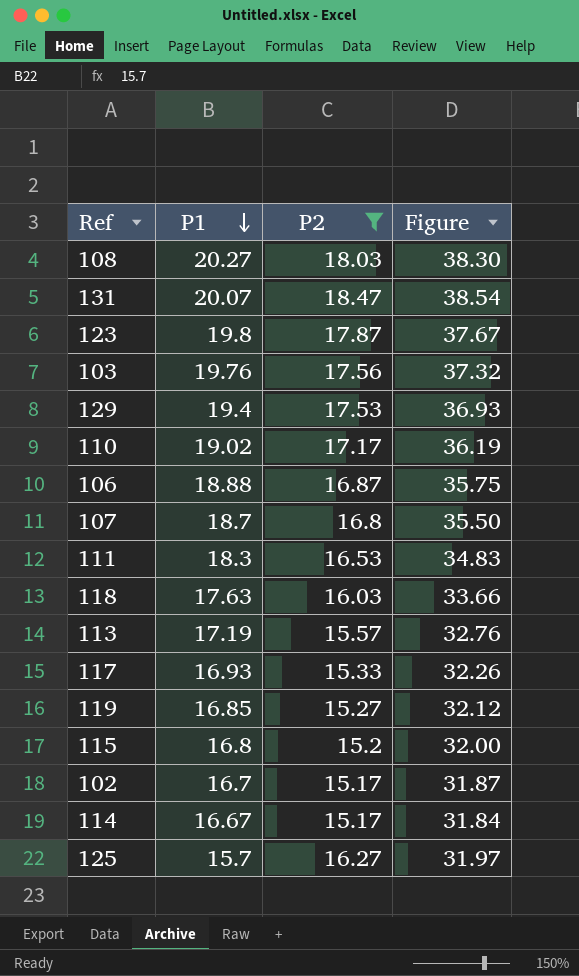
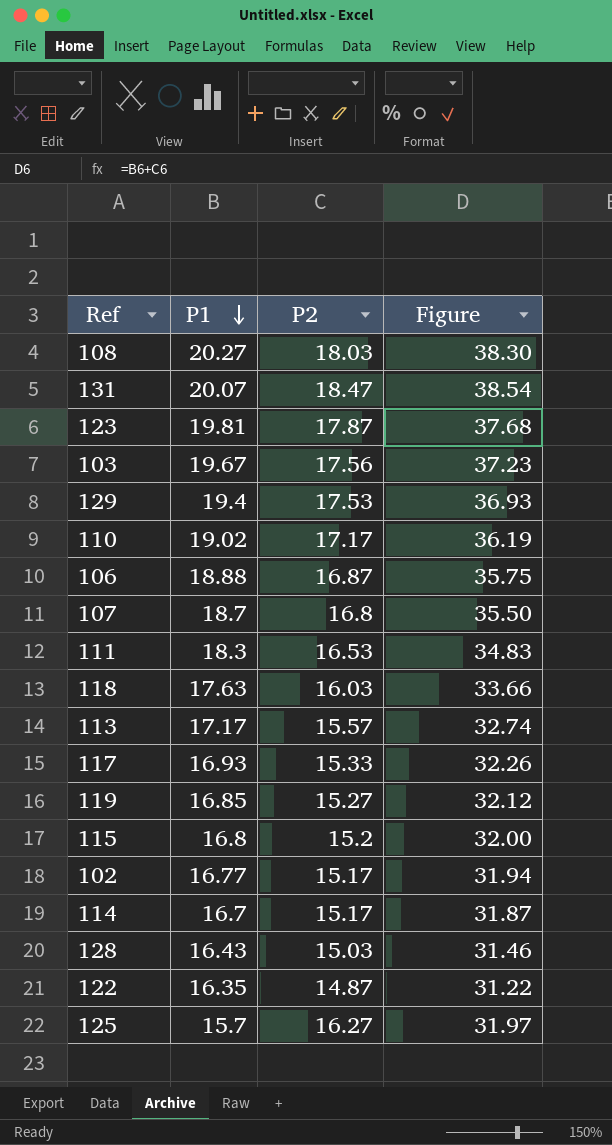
filter: P2 >= 15.17 -> none
123 | P1: 19.8 -> 19.81
123 | Figure: 37.67 -> 37.68
103 | P1: 19.76 -> 19.67
103 | Figure: 37.32 -> 37.23
113 | P1: 17.19 -> 17.17
113 | Figure: 32.76 -> 32.74
102 | P1: 16.7 -> 16.77
102 | Figure: 31.87 -> 31.94
114 | P1: 16.67 -> 16.7
114 | Figure: 31.84 -> 31.87

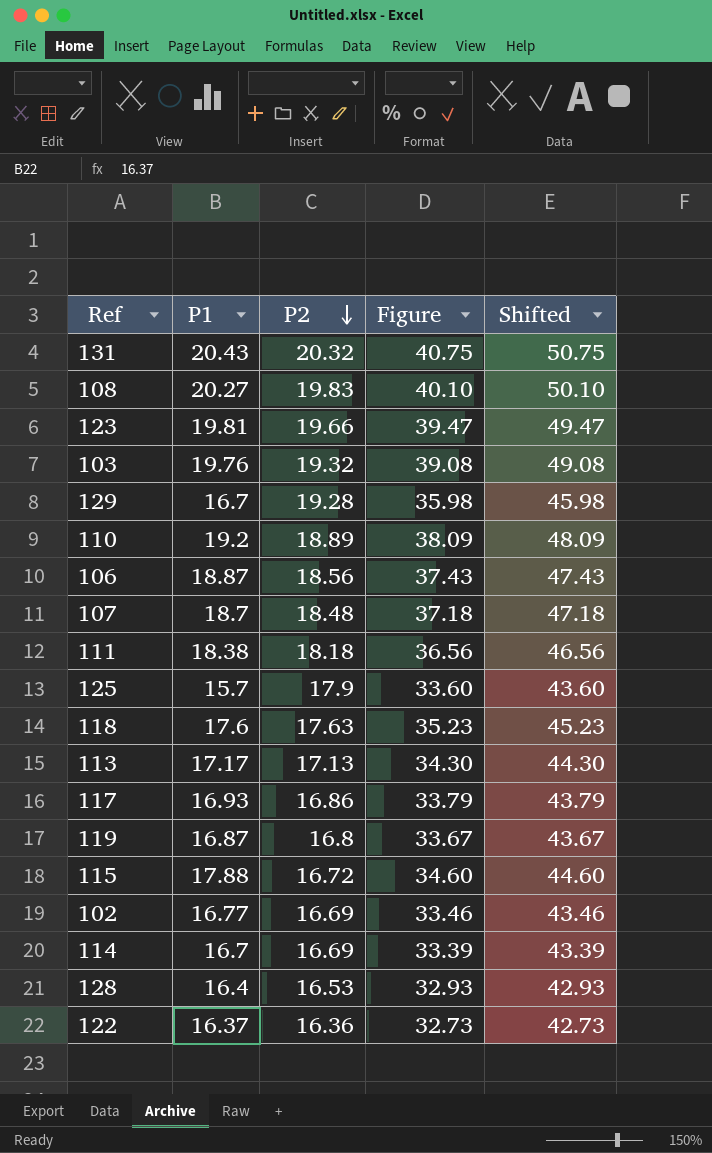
row order: P1 descending -> P2 descending
column Shifted | formula: none -> [Figure] + 10
131 | P1: 20.07 -> 20.43
131 | P2: 18.47 -> 20.32
131 | Figure: 38.54 -> 40.75
108 | P2: 18.03 -> 19.83
108 | Figure: 38.30 -> 40.10
123 | P2: 17.87 -> 19.66
123 | Figure: 37.68 -> 39.47
103 | P1: 19.67 -> 19.76
103 | P2: 17.56 -> 19.32
103 | Figure: 37.23 -> 39.08
129 | P1: 19.4 -> 16.7
129 | P2: 17.53 -> 19.28
129 | Figure: 36.93 -> 35.98
110 | P1: 19.02 -> 19.2
110 | P2: 17.17 -> 18.89
110 | Figure: 36.19 -> 38.09
106 | P1: 18.88 -> 18.87
106 | P2: 16.87 -> 18.56
106 | Figure: 35.75 -> 37.43
107 | P2: 16.8 -> 18.48
107 | Figure: 35.50 -> 37.18
111 | P1: 18.3 -> 18.38
111 | P2: 16.53 -> 18.18
111 | Figure: 34.83 -> 36.56
125 | P2: 16.27 -> 17.9
125 | Figure: 31.97 -> 33.60
118 | P1: 17.63 -> 17.6
118 | P2: 16.03 -> 17.63
118 | Figure: 33.66 -> 35.23
113 | P2: 15.57 -> 17.13
113 | Figure: 32.74 -> 34.30
117 | P2: 15.33 -> 16.86
117 | Figure: 32.26 -> 33.79
119 | P1: 16.85 -> 16.87
119 | P2: 15.27 -> 16.8
119 | Figure: 32.12 -> 33.67
115 | P1: 16.8 -> 17.88
115 | P2: 15.2 -> 16.72
115 | Figure: 32.00 -> 34.60
102 | P2: 15.17 -> 16.69
102 | Figure: 31.94 -> 33.46
114 | P2: 15.17 -> 16.69
114 | Figure: 31.87 -> 33.39
128 | P1: 16.43 -> 16.4
128 | P2: 15.03 -> 16.53
128 | Figure: 31.46 -> 32.93
122 | P1: 16.35 -> 16.37
122 | P2: 14.87 -> 16.36
122 | Figure: 31.22 -> 32.73

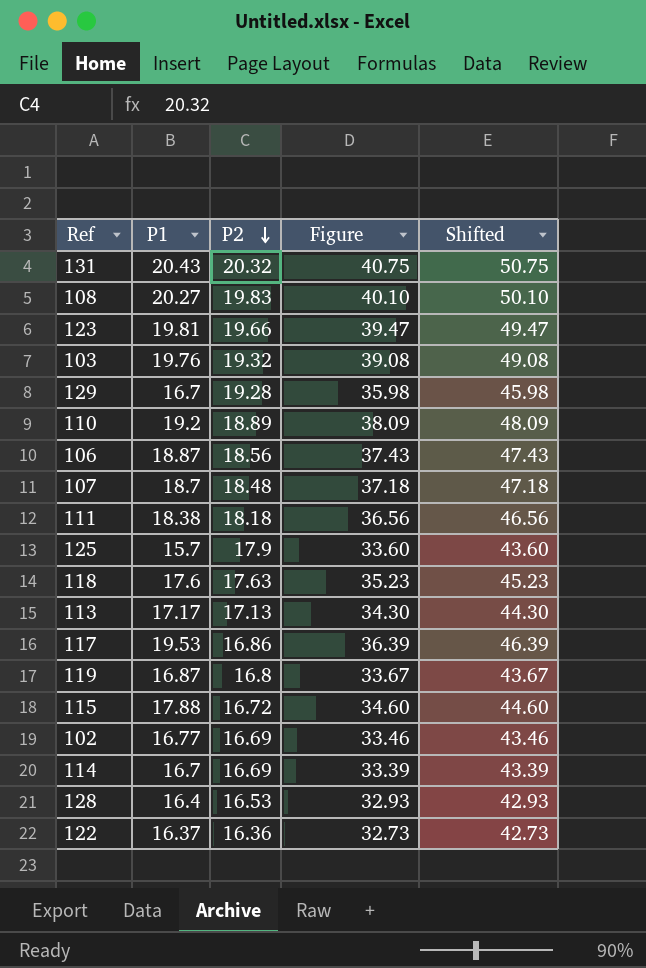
117 | P1: 16.93 -> 19.53
117 | Figure: 33.79 -> 36.39
117 | Shifted: 43.79 -> 46.39

